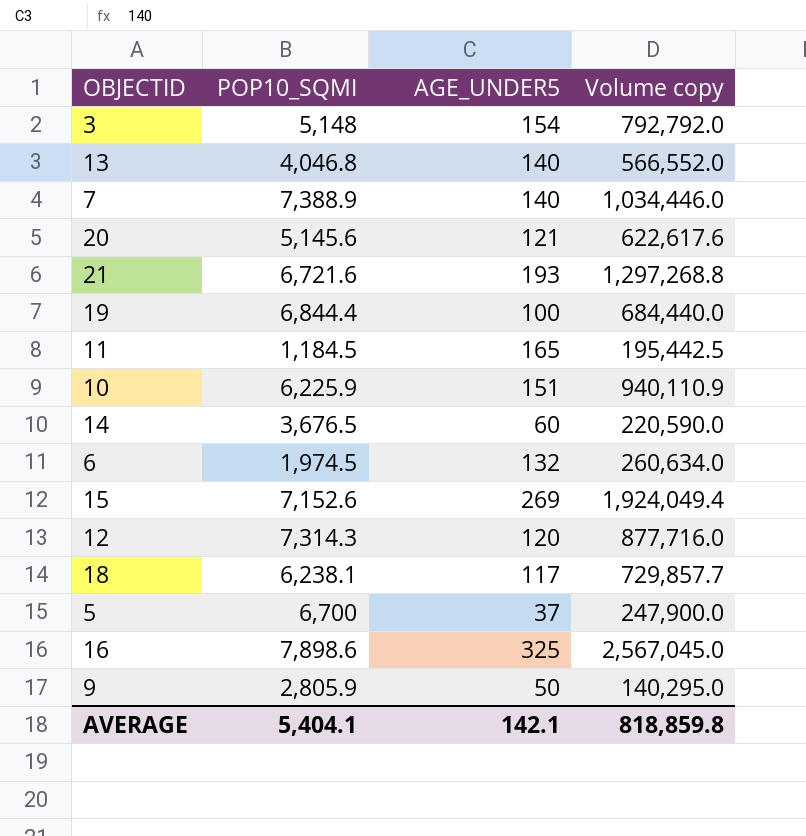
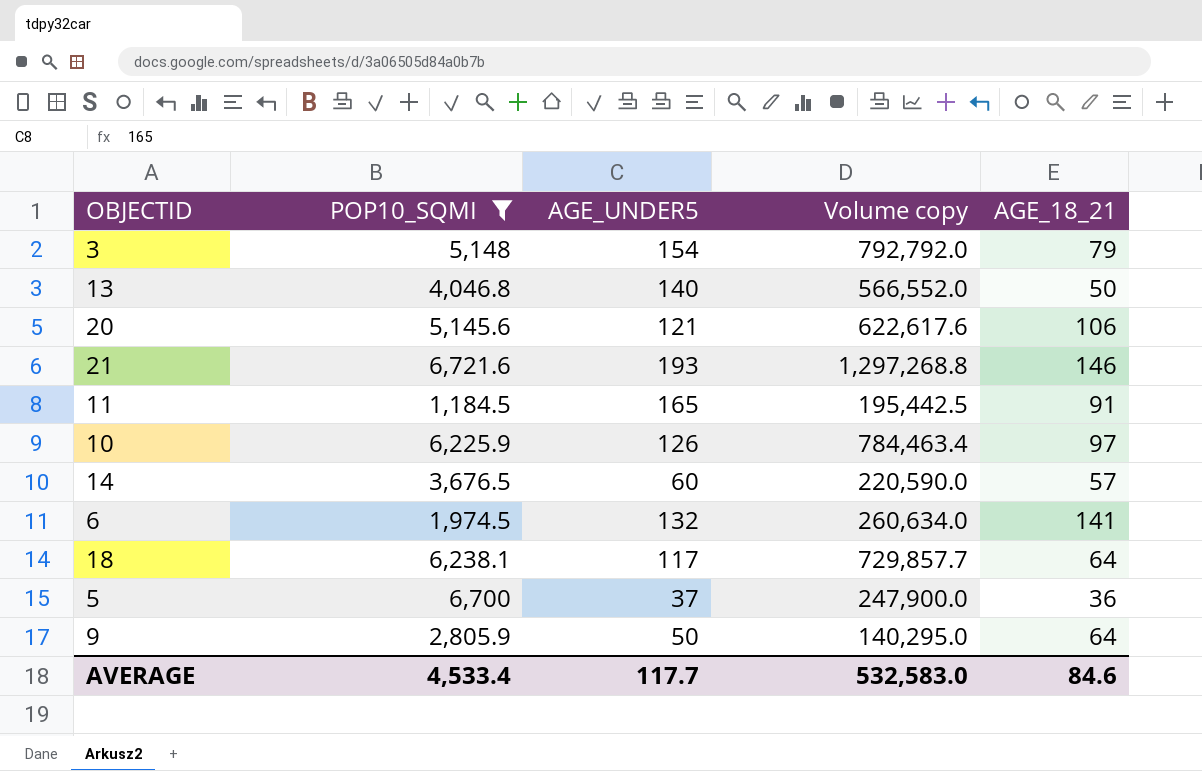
filter: none -> POP10_SQMI <= 6,721.6
column AGE_18_21 | position: none -> 5
10 | AGE_UNDER5: 151 -> 126
10 | Volume copy: 940,110.9 -> 784,463.4
AVERAGE | POP10_SQMI: 5,404.1 -> 4,533.4
AVERAGE | AGE_UNDER5: 142.1 -> 117.7
AVERAGE | Volume copy: 818,859.8 -> 532,583.0

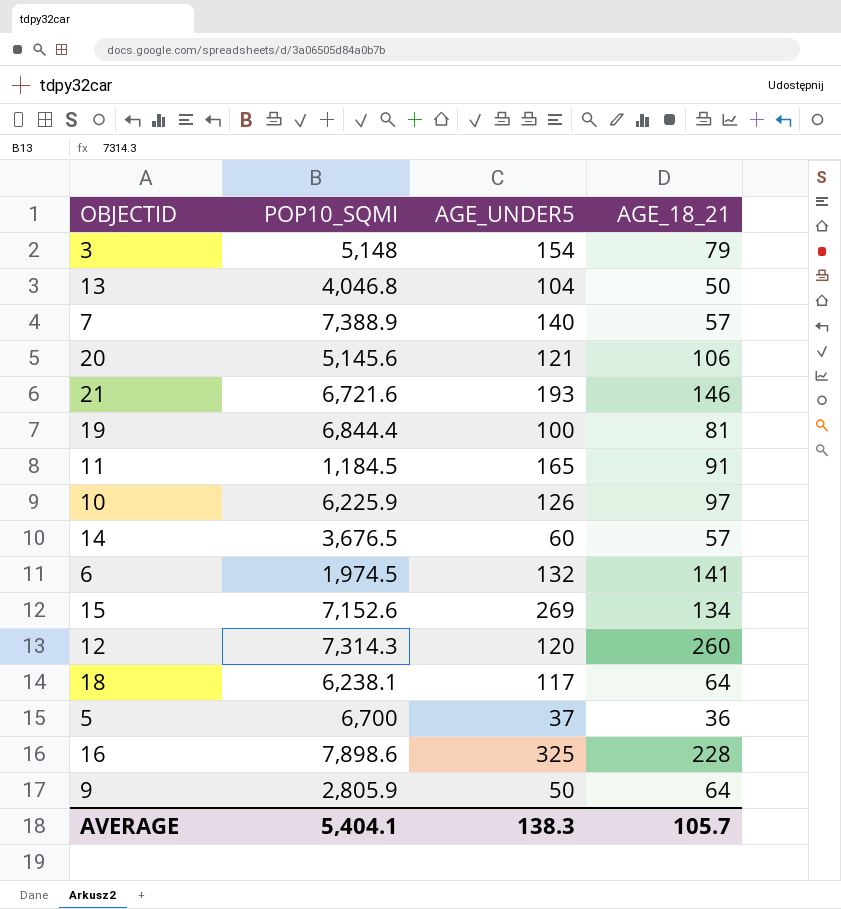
filter: POP10_SQMI <= 6,721.6 -> none
column Volume copy | formula: [POP10_SQMI] * [AGE_UNDER5] -> none
13 | AGE_UNDER5: 140 -> 104
AVERAGE | POP10_SQMI: 4,533.4 -> 5,404.1
AVERAGE | AGE_UNDER5: 117.7 -> 138.3
AVERAGE | AGE_18_21: 84.6 -> 105.7

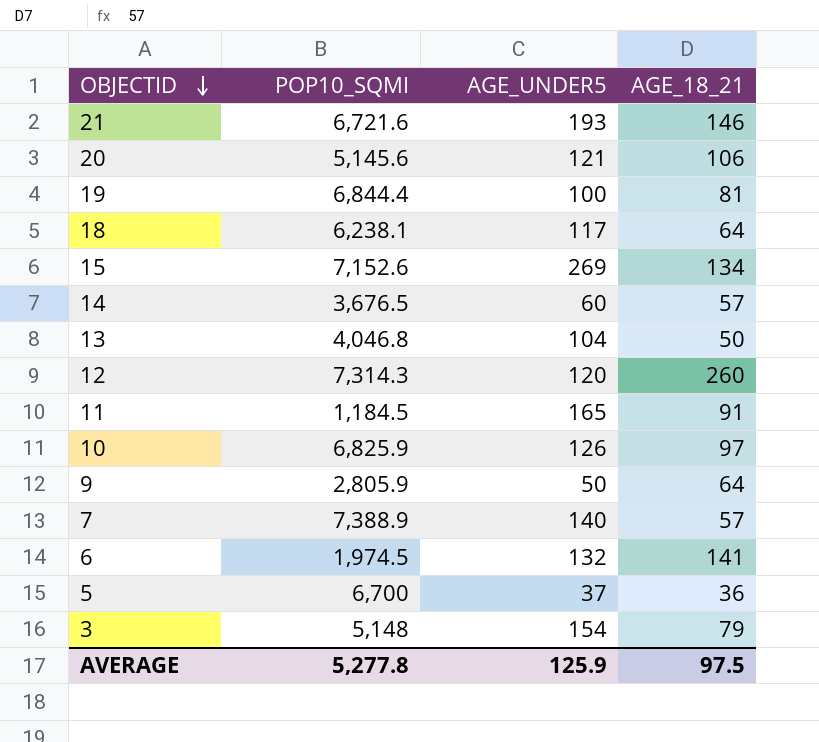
row order: none -> OBJECTID descending
row 16: 7,898.6 | 325 | 228 -> none
10 | POP10_SQMI: 6,225.9 -> 6,825.9
AVERAGE | POP10_SQMI: 5,404.1 -> 5,277.8
AVERAGE | AGE_UNDER5: 138.3 -> 125.9
AVERAGE | AGE_18_21: 105.7 -> 97.5

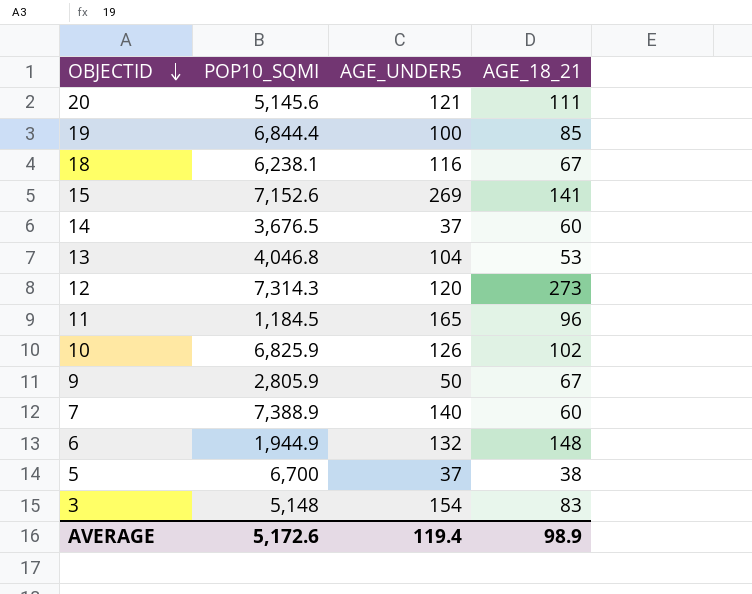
row 21: 6,721.6 | 193 | 146 -> none
20 | AGE_18_21: 106 -> 111
19 | AGE_18_21: 81 -> 85
18 | AGE_UNDER5: 117 -> 116
18 | AGE_18_21: 64 -> 67
15 | AGE_18_21: 134 -> 141
14 | AGE_UNDER5: 60 -> 37
14 | AGE_18_21: 57 -> 60
13 | AGE_18_21: 50 -> 53
12 | AGE_18_21: 260 -> 273
11 | AGE_18_21: 91 -> 96
10 | AGE_18_21: 97 -> 102
9 | AGE_18_21: 64 -> 67
7 | AGE_18_21: 57 -> 60
6 | POP10_SQMI: 1,974.5 -> 1,944.9
6 | AGE_18_21: 141 -> 148
5 | AGE_18_21: 36 -> 38
3 | AGE_18_21: 79 -> 83
AVERAGE | POP10_SQMI: 5,277.8 -> 5,172.6
AVERAGE | AGE_UNDER5: 125.9 -> 119.4
AVERAGE | AGE_18_21: 97.5 -> 98.9

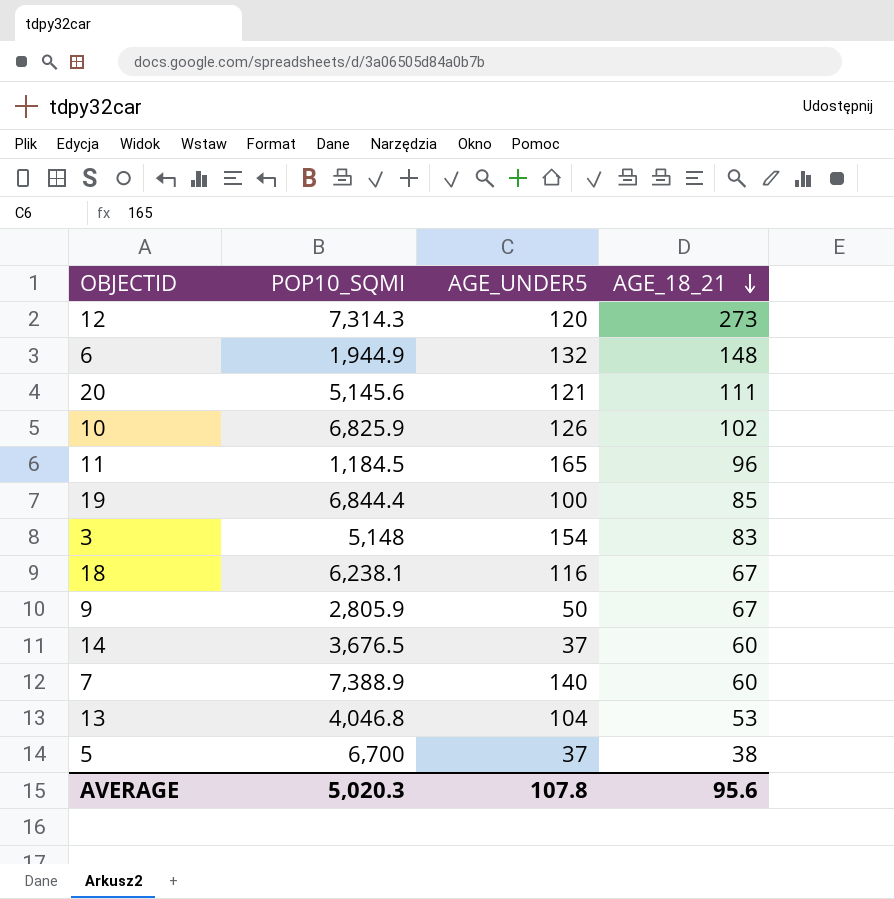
row order: OBJECTID descending -> AGE_18_21 descending
row 15: 7,152.6 | 269 | 141 -> none
AVERAGE | POP10_SQMI: 5,172.6 -> 5,020.3
AVERAGE | AGE_UNDER5: 119.4 -> 107.8
AVERAGE | AGE_18_21: 98.9 -> 95.6

